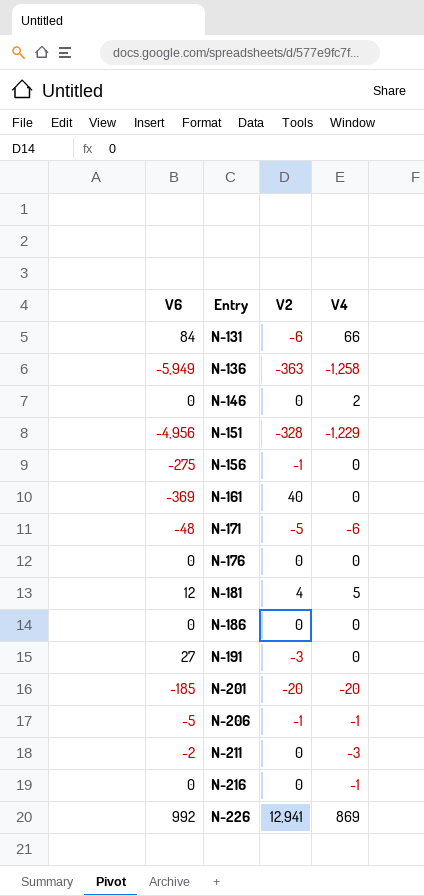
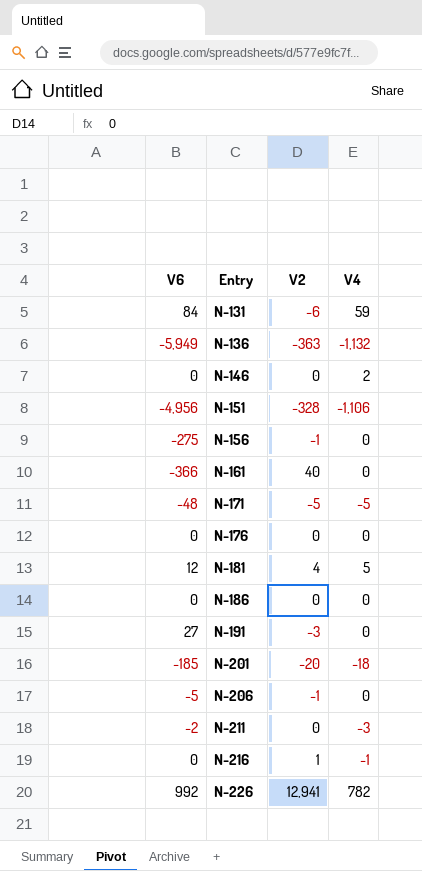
N-131 | V4: 66 -> 59
N-136 | V4: -1,258 -> -1,132
N-151 | V4: -1,229 -> -1,106
N-161 | V6: -369 -> -366
N-171 | V4: -6 -> -5
N-201 | V4: -20 -> -18
N-206 | V4: -1 -> 0
N-216 | V2: 0 -> 1
N-226 | V4: 869 -> 782

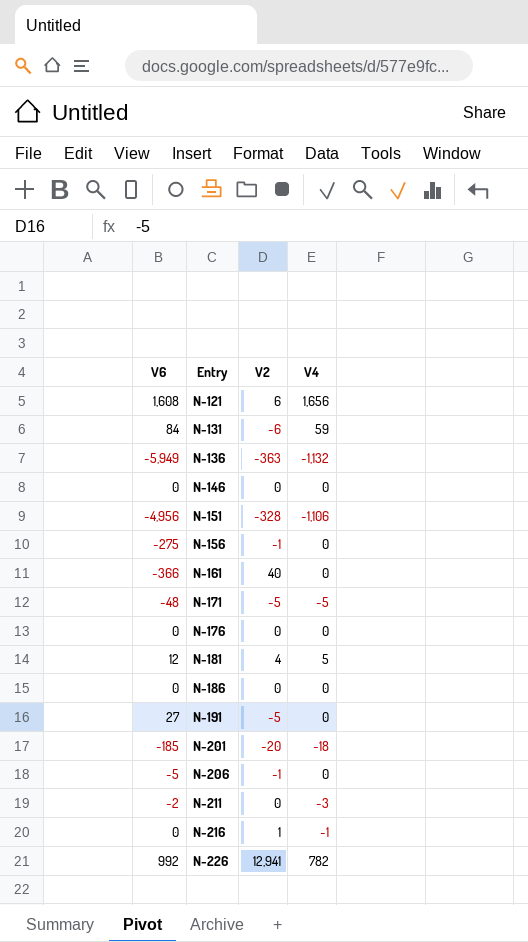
row N-121: none -> 1,608 | 6 | 1,656
N-146 | V4: 2 -> 0
N-191 | V2: -3 -> -5

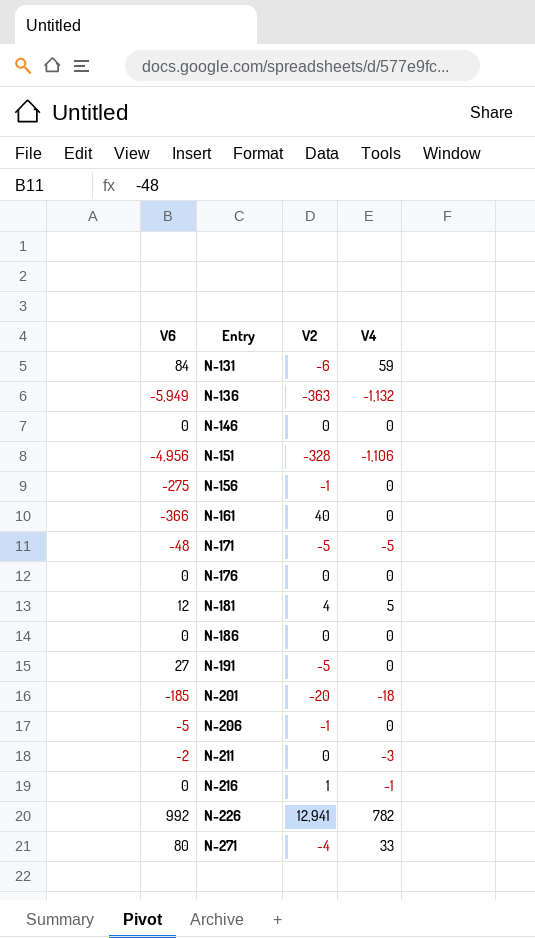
row N-121: 1,608 | 6 | 1,656 -> none
row N-271: none -> 80 | -4 | 33

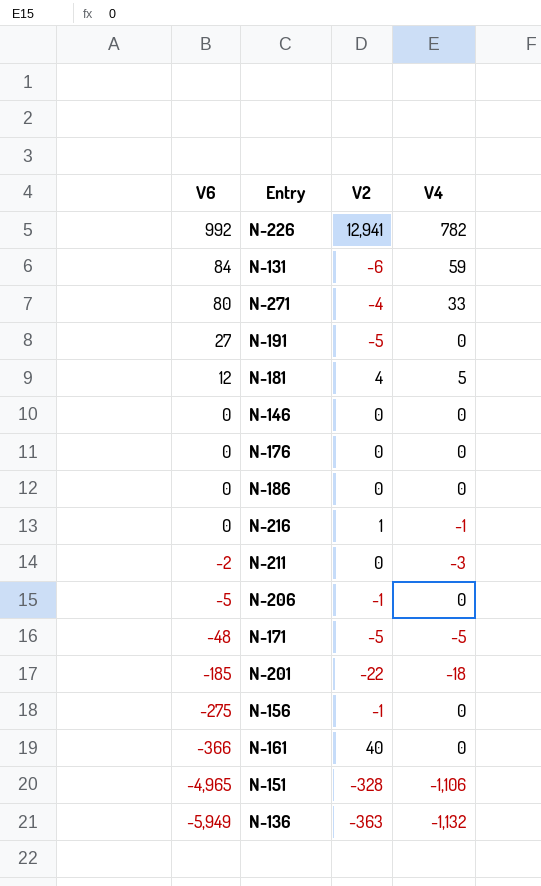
row order: Entry ascending -> V6 descending
N-201 | V2: -20 -> -22
N-151 | V6: -4,956 -> -4,965

